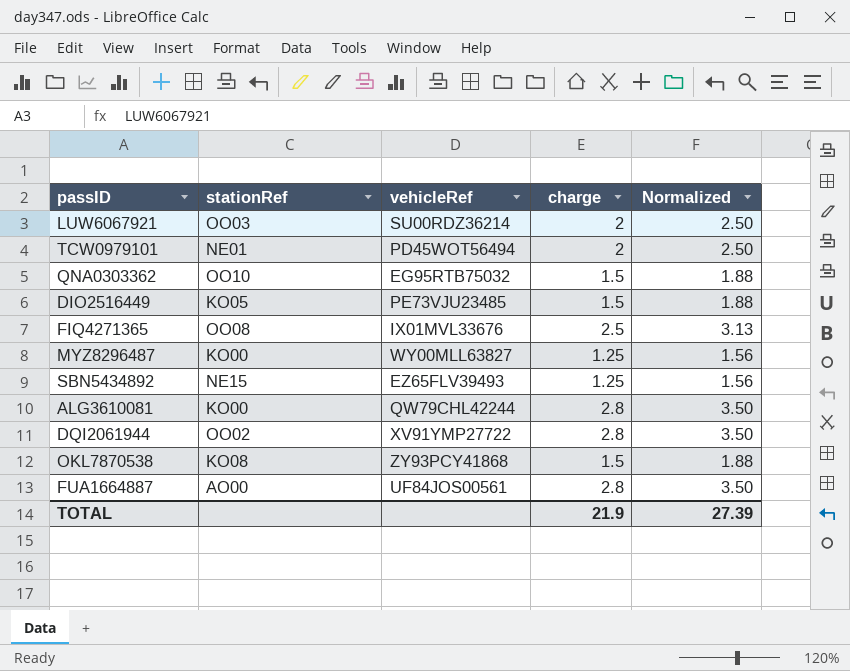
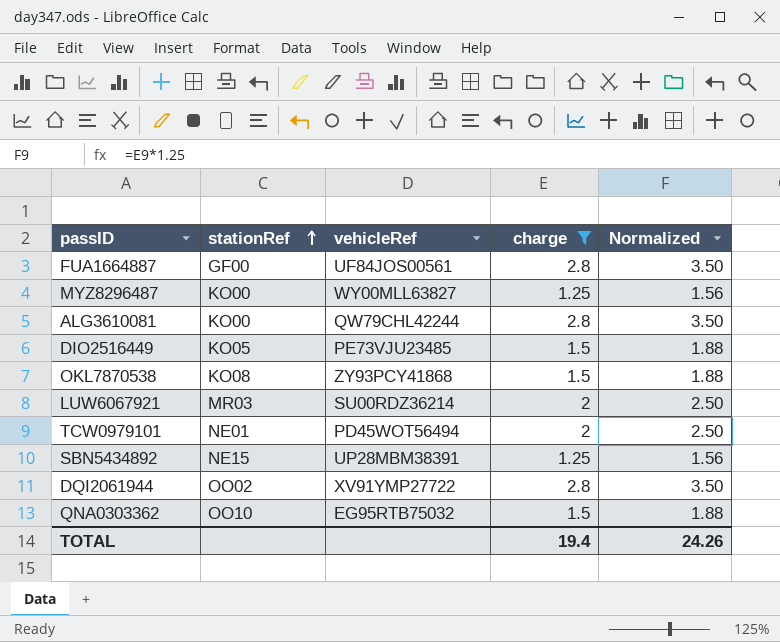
filter: none -> charge != 2.5
row order: none -> stationRef ascending
FUA1664887 | stationRef: AO00 -> GF00
LUW6067921 | stationRef: OO03 -> MR03
SBN5434892 | vehicleRef: EZ65FLV39493 -> UP28MBM38391
TOTAL | charge: 21.9 -> 19.4
TOTAL | Normalized: 27.39 -> 24.26

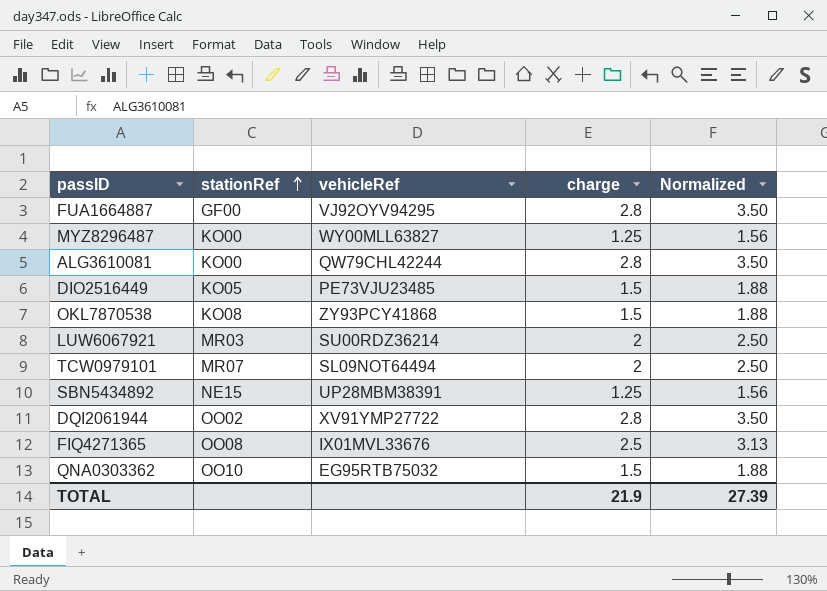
filter: charge != 2.5 -> none
FUA1664887 | vehicleRef: UF84JOS00561 -> VJ92OYV94295
TCW0979101 | stationRef: NE01 -> MR07
TCW0979101 | vehicleRef: PD45WOT56494 -> SL09NOT64494
TOTAL | charge: 19.4 -> 21.9
TOTAL | Normalized: 24.26 -> 27.39

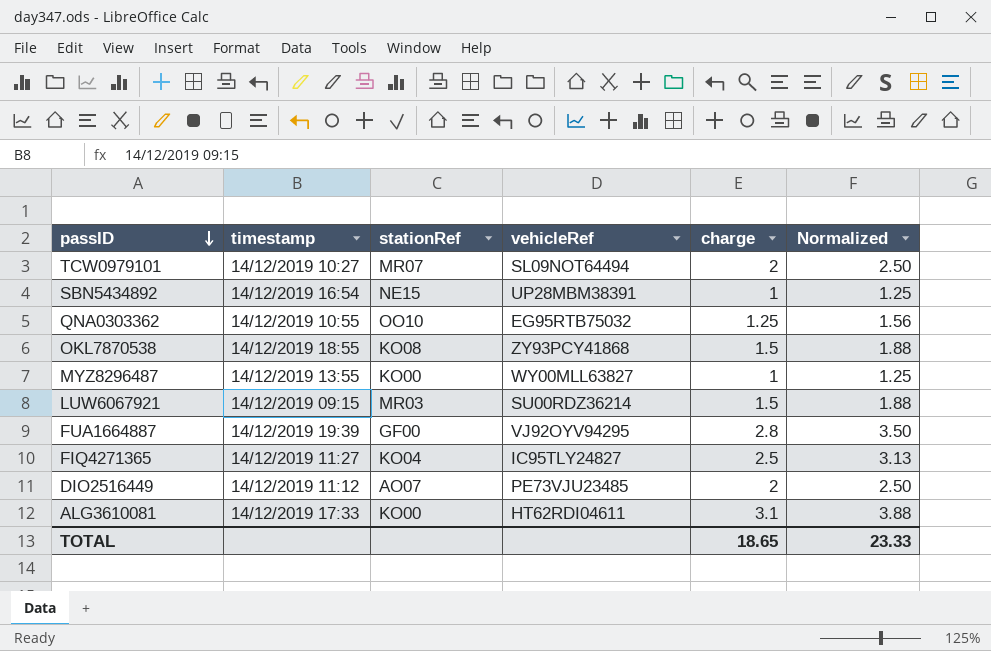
row order: stationRef ascending -> passID descending
column timestamp | position: none -> 2
row DQI2061944: OO02 | XV91YMP27722 | 2.8 | 3.50 -> none
SBN5434892 | charge: 1.25 -> 1
SBN5434892 | Normalized: 1.56 -> 1.25
QNA0303362 | charge: 1.5 -> 1.25
QNA0303362 | Normalized: 1.88 -> 1.56
MYZ8296487 | charge: 1.25 -> 1
MYZ8296487 | Normalized: 1.56 -> 1.25
LUW6067921 | charge: 2 -> 1.5
LUW6067921 | Normalized: 2.50 -> 1.88
FIQ4271365 | stationRef: OO08 -> KO04
FIQ4271365 | vehicleRef: IX01MVL33676 -> IC95TLY24827
DIO2516449 | stationRef: KO05 -> AO07
DIO2516449 | charge: 1.5 -> 2
DIO2516449 | Normalized: 1.88 -> 2.50
ALG3610081 | vehicleRef: QW79CHL42244 -> HT62RDI04611
ALG3610081 | charge: 2.8 -> 3.1
ALG3610081 | Normalized: 3.50 -> 3.88
TOTAL | charge: 21.9 -> 18.65
TOTAL | Normalized: 27.39 -> 23.33

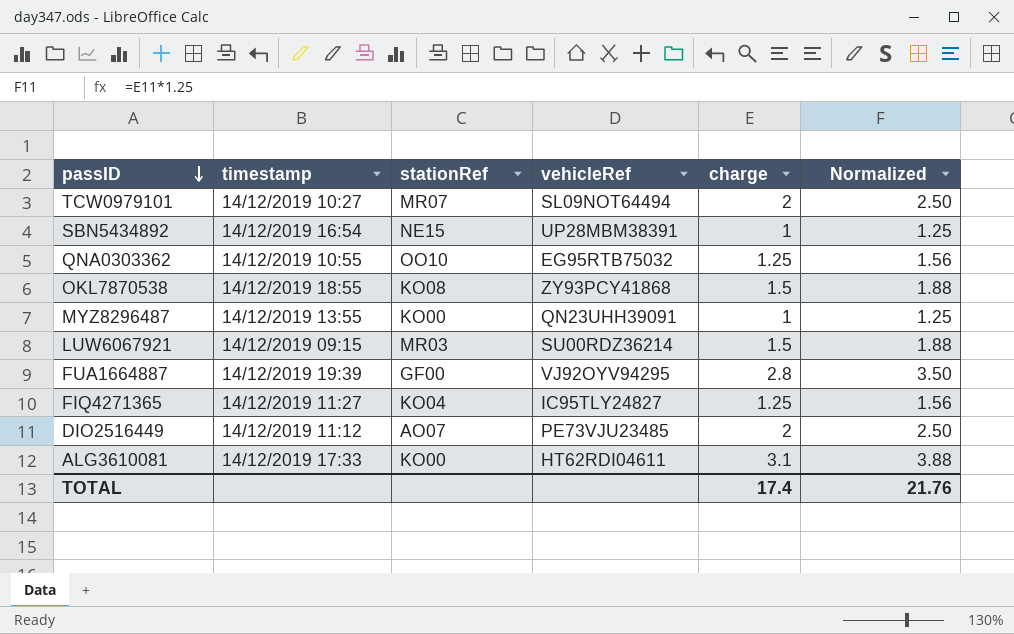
MYZ8296487 | vehicleRef: WY00MLL63827 -> QN23UHH39091
FIQ4271365 | charge: 2.5 -> 1.25
FIQ4271365 | Normalized: 3.13 -> 1.56
TOTAL | charge: 18.65 -> 17.4
TOTAL | Normalized: 23.33 -> 21.76

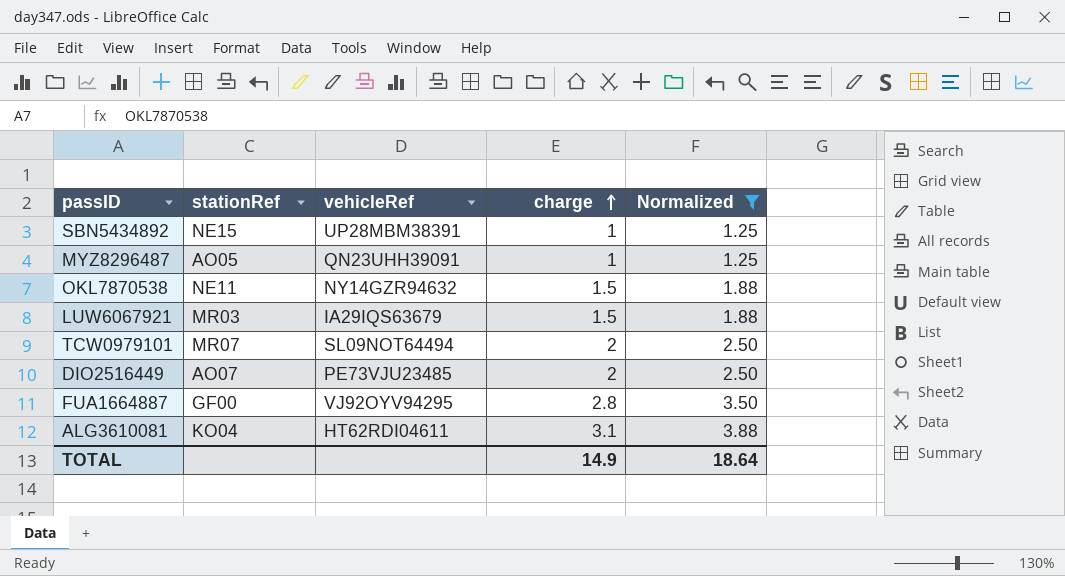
filter: none -> Normalized != 1.56
row order: passID descending -> charge ascending
column timestamp | position: 2 -> none
MYZ8296487 | stationRef: KO00 -> AO05
OKL7870538 | stationRef: KO08 -> NE11
OKL7870538 | vehicleRef: ZY93PCY41868 -> NY14GZR94632
LUW6067921 | vehicleRef: SU00RDZ36214 -> IA29IQS63679
ALG3610081 | stationRef: KO00 -> KO04
TOTAL | charge: 17.4 -> 14.9
TOTAL | Normalized: 21.76 -> 18.64

